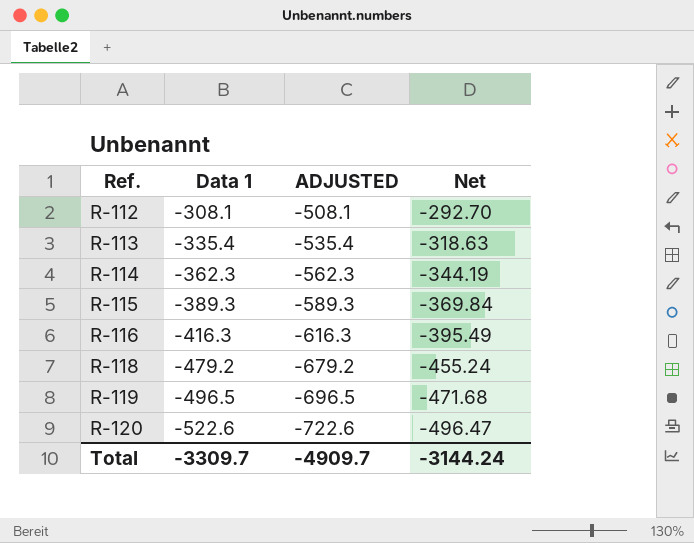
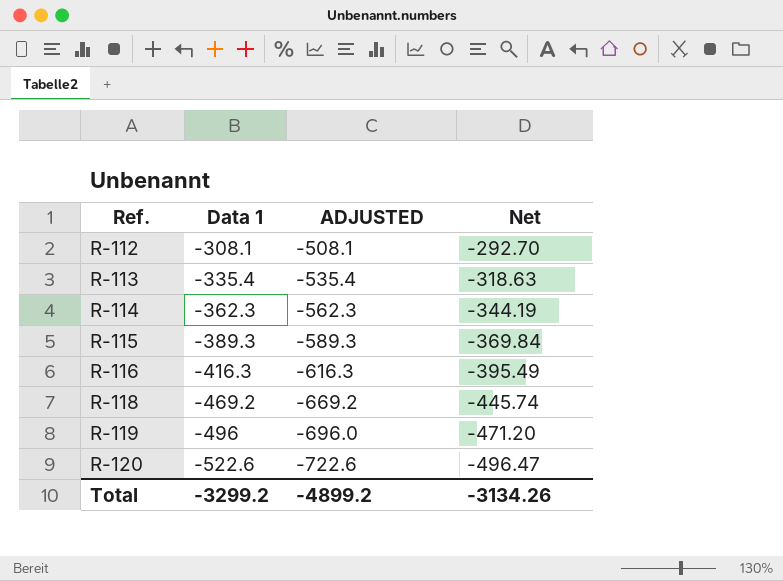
R-118 | Data 1: -479.2 -> -469.2
R-118 | ADJUSTED: -679.2 -> -669.2
R-118 | Net: -455.24 -> -445.74
R-119 | Data 1: -496.5 -> -496
R-119 | ADJUSTED: -696.5 -> -696.0
R-119 | Net: -471.68 -> -471.20
Total | Data 1: -3309.7 -> -3299.2
Total | ADJUSTED: -4909.7 -> -4899.2
Total | Net: -3144.24 -> -3134.26

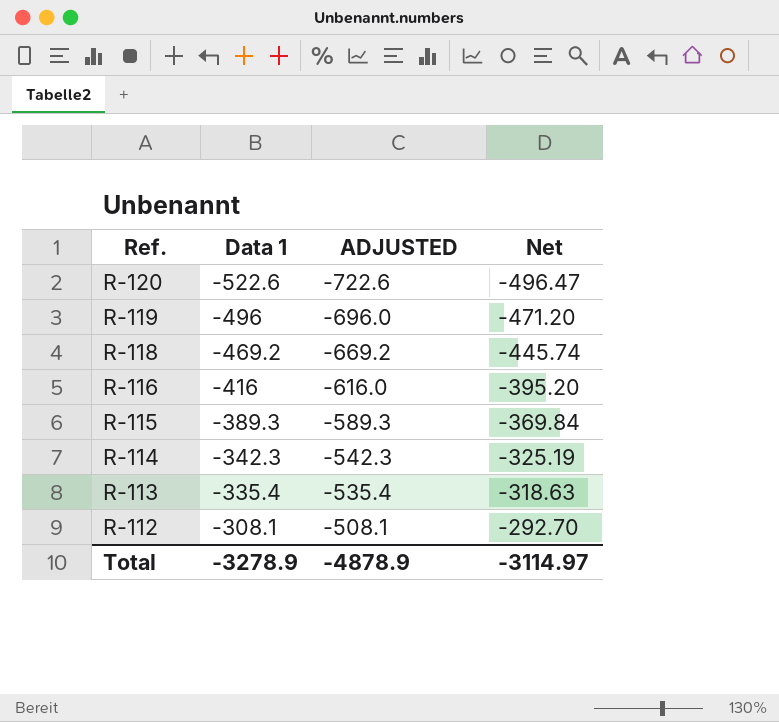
row order: Ref. ascending -> Ref. descending
R-116 | Data 1: -416.3 -> -416
R-116 | ADJUSTED: -616.3 -> -616.0
R-116 | Net: -395.49 -> -395.20
R-114 | Data 1: -362.3 -> -342.3
R-114 | ADJUSTED: -562.3 -> -542.3
R-114 | Net: -344.19 -> -325.19
Total | Data 1: -3299.2 -> -3278.9
Total | ADJUSTED: -4899.2 -> -4878.9
Total | Net: -3134.26 -> -3114.97

